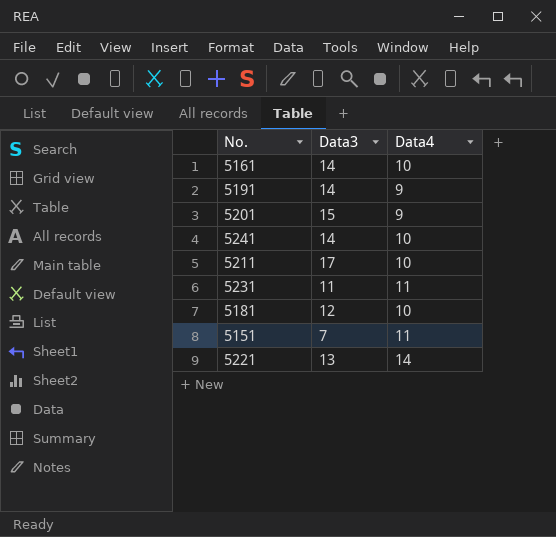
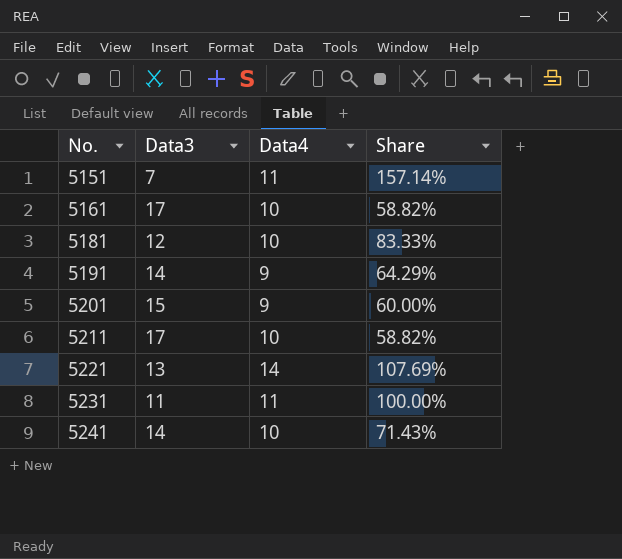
row order: none -> No. ascending
column Share | formula: none -> [Data4] / [Data3]
5161 | Data3: 14 -> 17

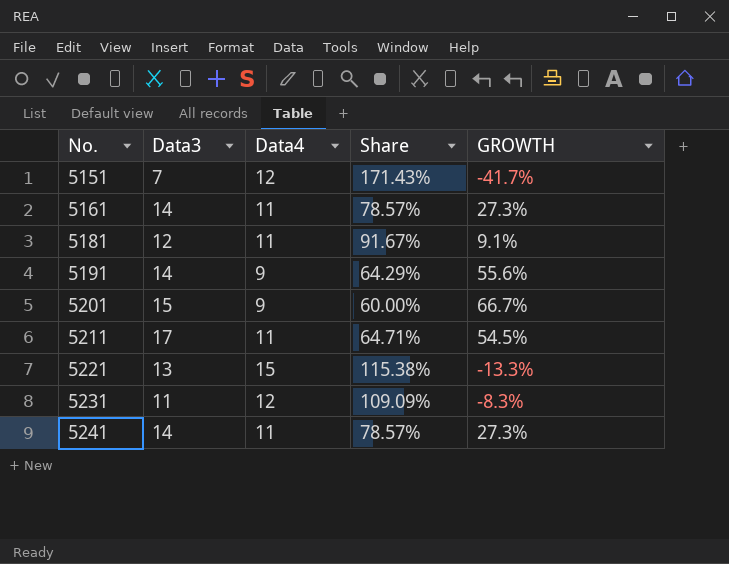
column GROWTH | formula: none -> ([Data3] - [Data4]) / [Data4]
5151 | Data4: 11 -> 12
5151 | Share: 157.14% -> 171.43%
5161 | Data3: 17 -> 14
5161 | Data4: 10 -> 11
5161 | Share: 58.82% -> 78.57%
5181 | Data4: 10 -> 11
5181 | Share: 83.33% -> 91.67%
5211 | Data4: 10 -> 11
5211 | Share: 58.82% -> 64.71%
5221 | Data4: 14 -> 15
5221 | Share: 107.69% -> 115.38%
5231 | Data4: 11 -> 12
5231 | Share: 100.00% -> 109.09%
5241 | Data4: 10 -> 11
5241 | Share: 71.43% -> 78.57%

